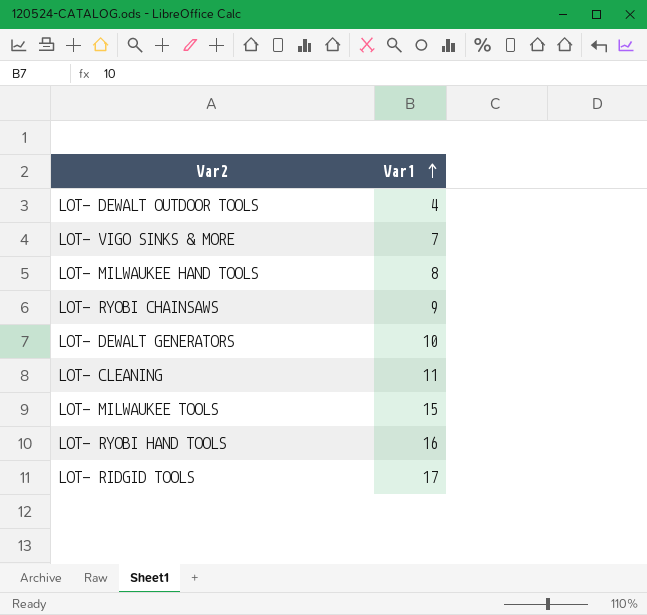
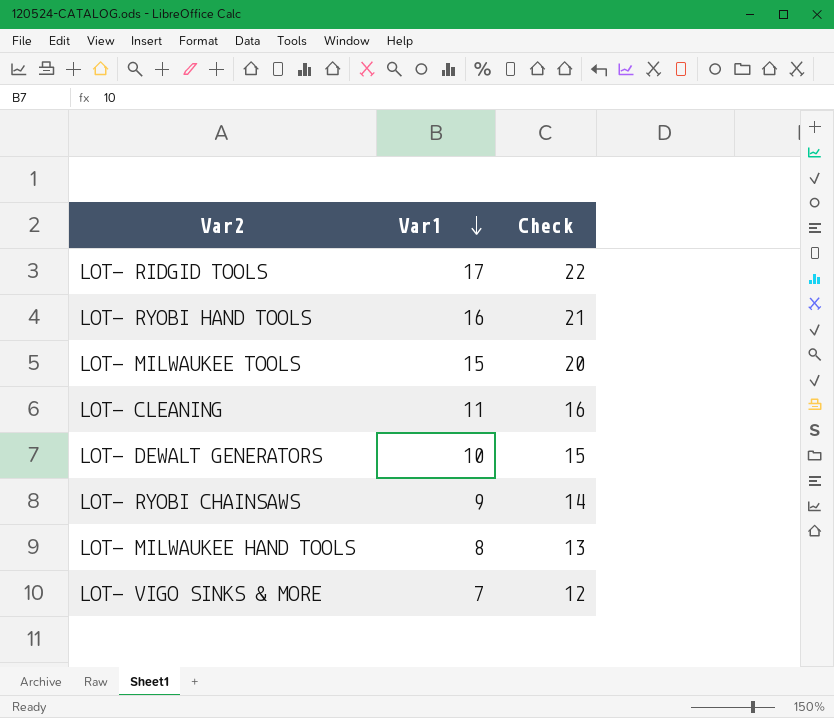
row order: Var1 ascending -> Var1 descending
column Check | formula: none -> [Var1] + 5
row LOT- DEWALT OUTDOOR TOOLS: 4 -> none

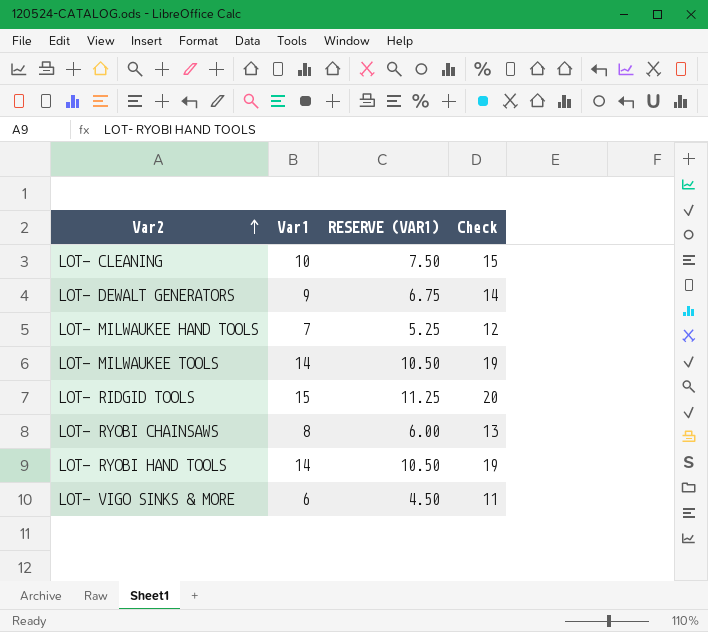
row order: Var1 descending -> Var2 ascending
column RESERVE (VAR1) | formula: none -> [Var1] * 0.75
LOT- CLEANING | Var1: 11 -> 10
LOT- CLEANING | Check: 16 -> 15
LOT- DEWALT GENERATORS | Var1: 10 -> 9
LOT- DEWALT GENERATORS | Check: 15 -> 14
LOT- MILWAUKEE HAND TOOLS | Var1: 8 -> 7
LOT- MILWAUKEE HAND TOOLS | Check: 13 -> 12
LOT- MILWAUKEE TOOLS | Var1: 15 -> 14
LOT- MILWAUKEE TOOLS | Check: 20 -> 19
LOT- RIDGID TOOLS | Var1: 17 -> 15
LOT- RIDGID TOOLS | Check: 22 -> 20
LOT- RYOBI CHAINSAWS | Var1: 9 -> 8
LOT- RYOBI CHAINSAWS | Check: 14 -> 13
LOT- RYOBI HAND TOOLS | Var1: 16 -> 14
LOT- RYOBI HAND TOOLS | Check: 21 -> 19
LOT- VIGO SINKS & MORE | Var1: 7 -> 6
LOT- VIGO SINKS & MORE | Check: 12 -> 11

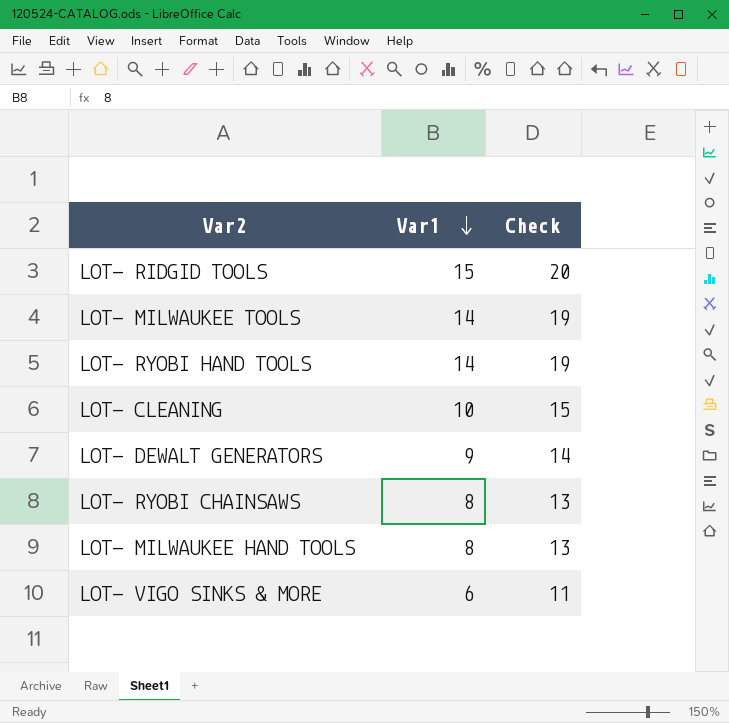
row order: Var2 ascending -> Var1 descending
column RESERVE (VAR1) | formula: [Var1] * 0.75 -> none
LOT- MILWAUKEE HAND TOOLS | Var1: 7 -> 8
LOT- MILWAUKEE HAND TOOLS | Check: 12 -> 13

